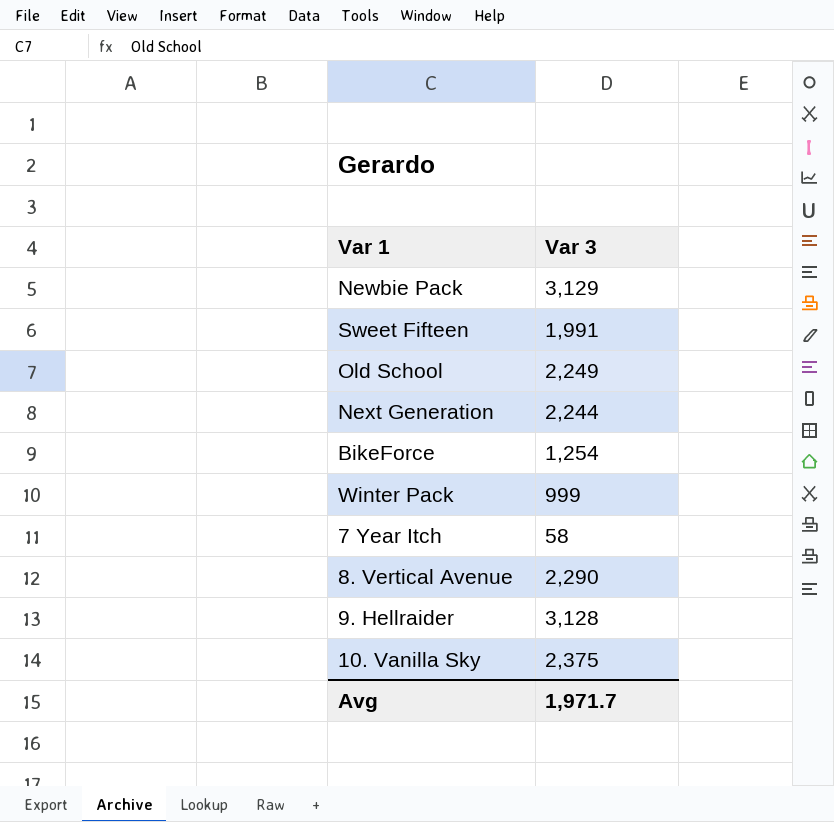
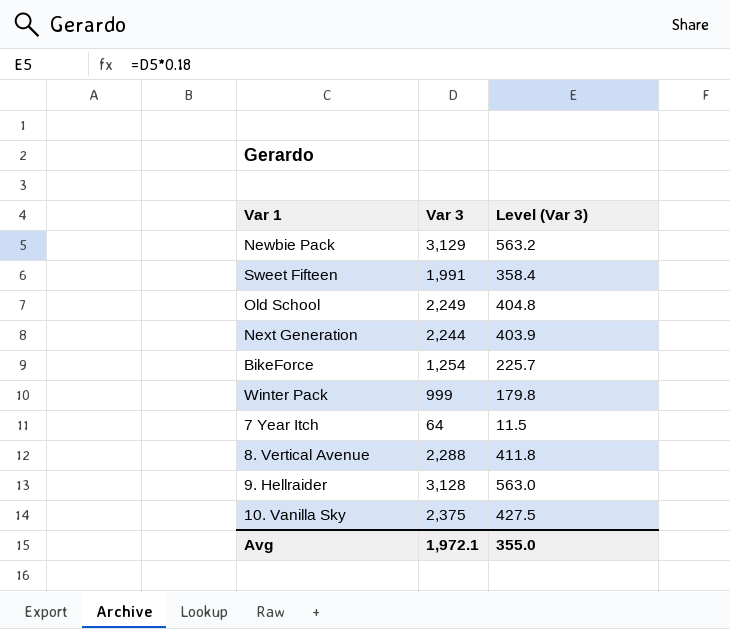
column Level (Var 3) | formula: none -> [Var 3] * 0.18
7 Year Itch | Var 3: 58 -> 64
8. Vertical Avenue | Var 3: 2,290 -> 2,288
Avg | Var 3: 1,971.7 -> 1,972.1

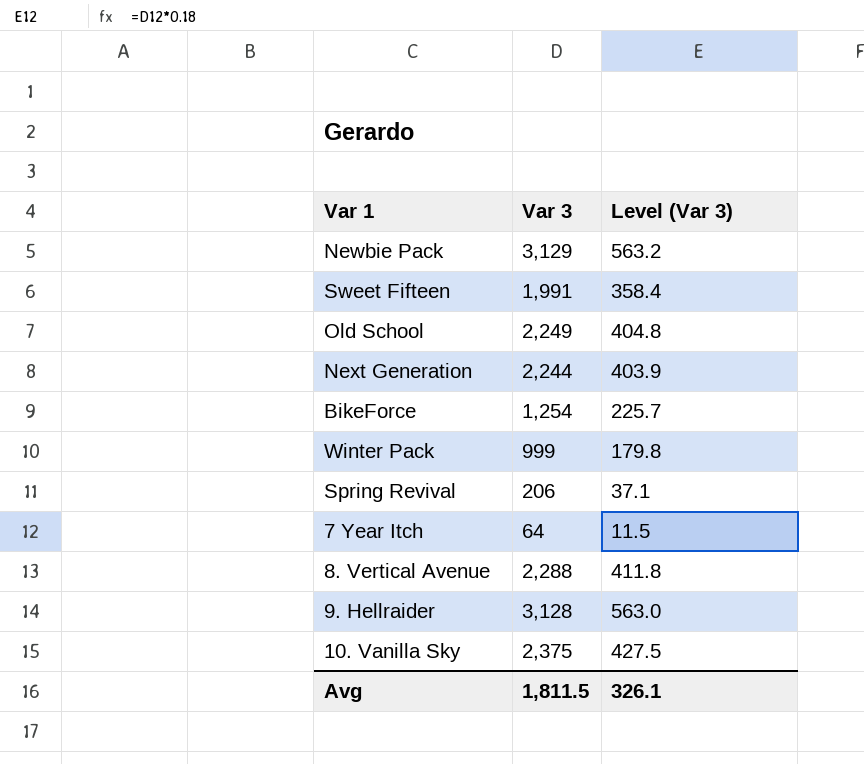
row Spring Revival: none -> 206 | 37.1
Avg | Var 3: 1,972.1 -> 1,811.5
Avg | Level (Var 3): 355.0 -> 326.1

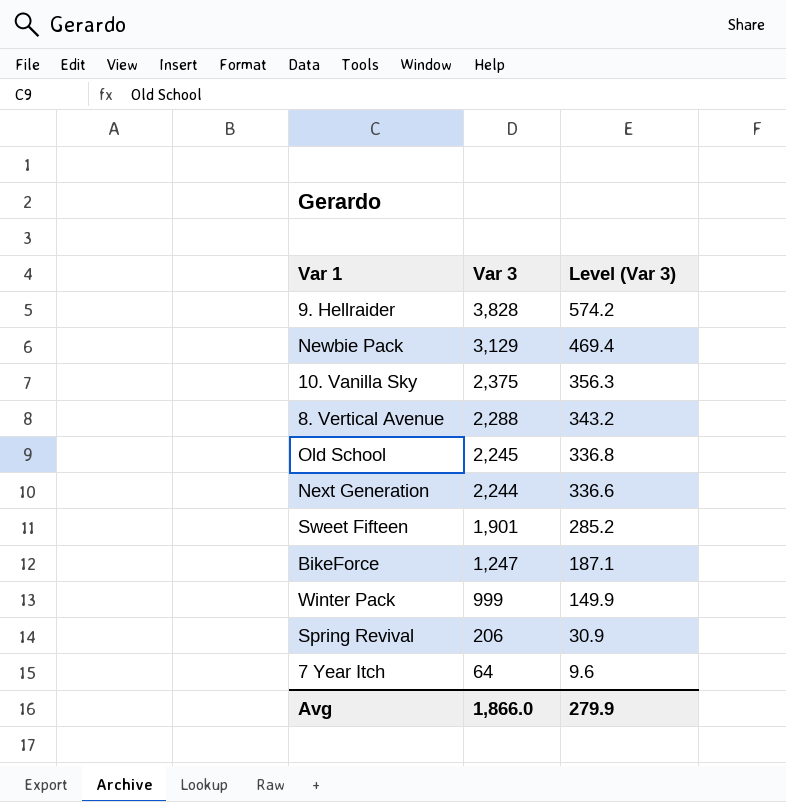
row order: none -> Var 3 descending
column Level (Var 3) | formula: [Var 3] * 0.18 -> [Var 3] * 0.15
9. Hellraider | Var 3: 3,128 -> 3,828
Old School | Var 3: 2,249 -> 2,245
Sweet Fifteen | Var 3: 1,991 -> 1,901
BikeForce | Var 3: 1,254 -> 1,247
Avg | Var 3: 1,811.5 -> 1,866.0
Avg | Level (Var 3): 326.1 -> 279.9

